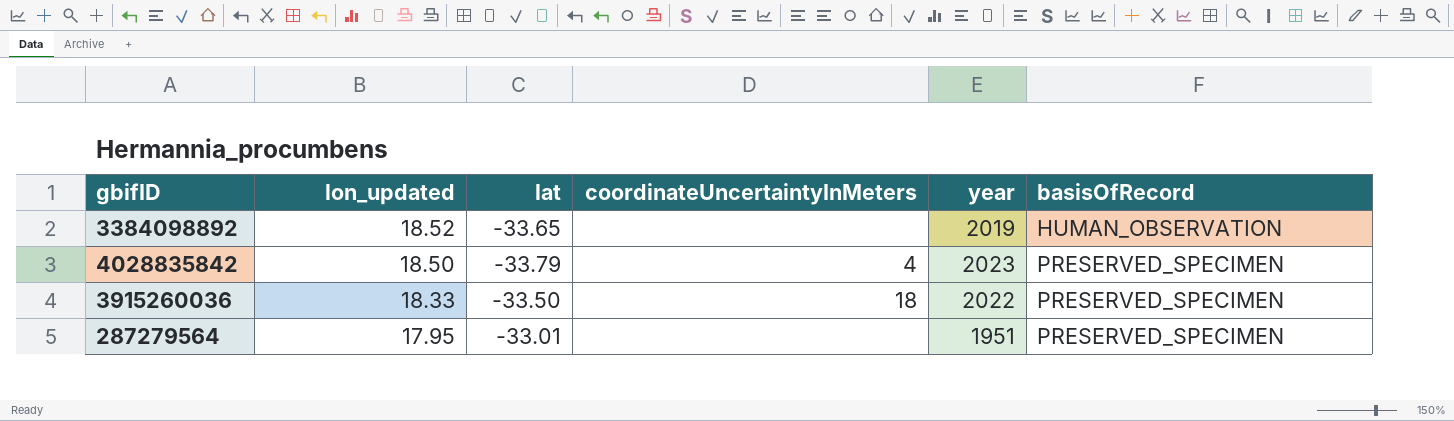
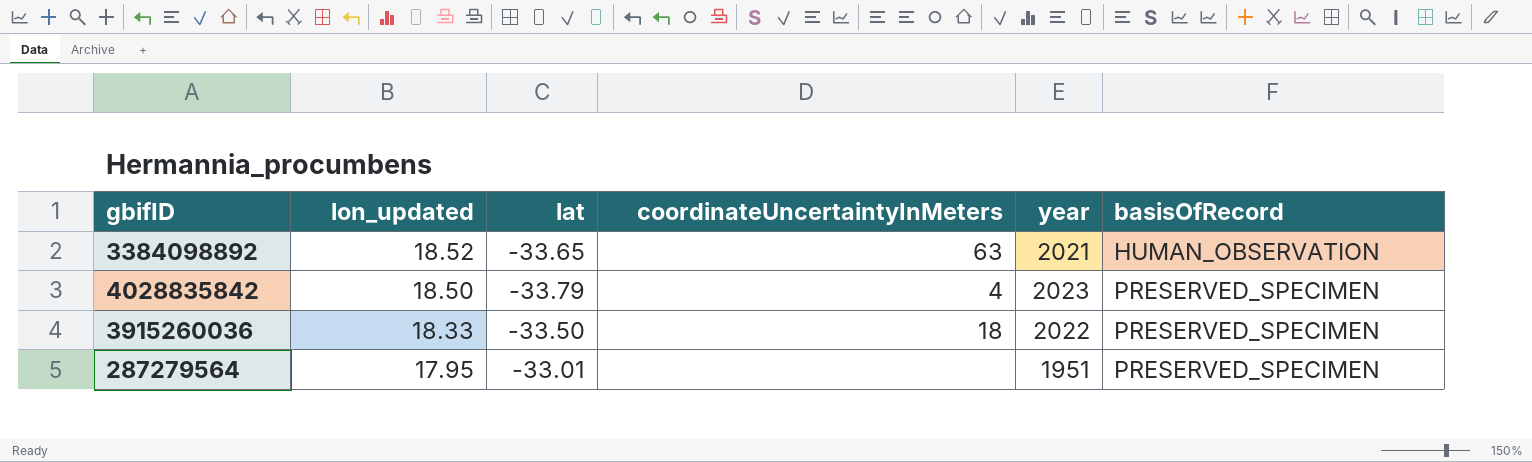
3384098892 | coordinateUncertaintyInMeters: none -> 63
3384098892 | year: 2019 -> 2021

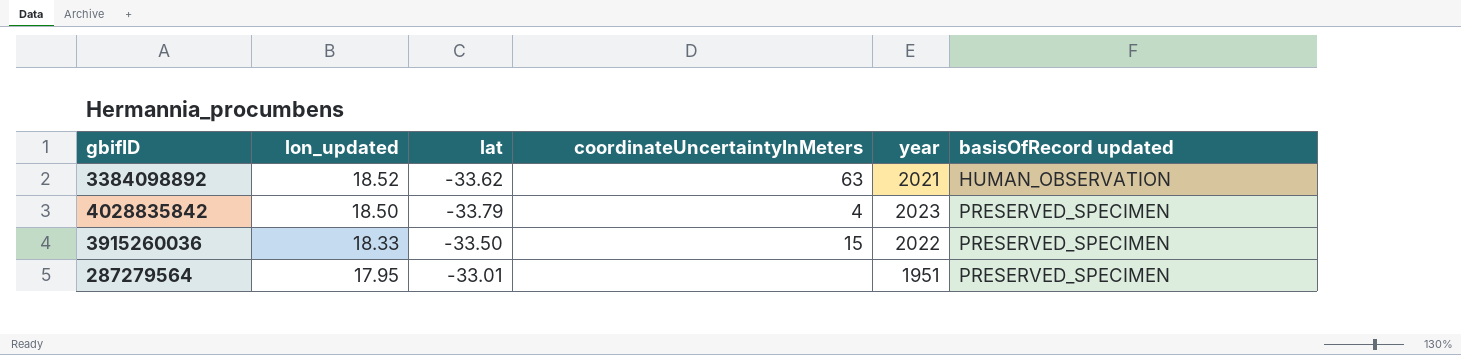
column name: basisOfRecord -> basisOfRecord updated
3384098892 | lat: -33.65 -> -33.62
3915260036 | coordinateUncertaintyInMeters: 18 -> 15

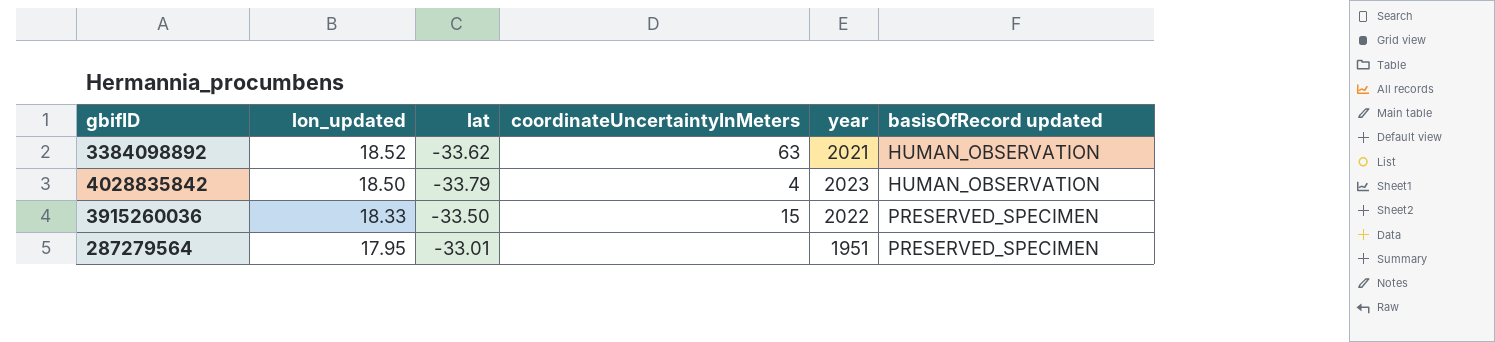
4028835842 | basisOfRecord updated: PRESERVED_SPECIMEN -> HUMAN_OBSERVATION

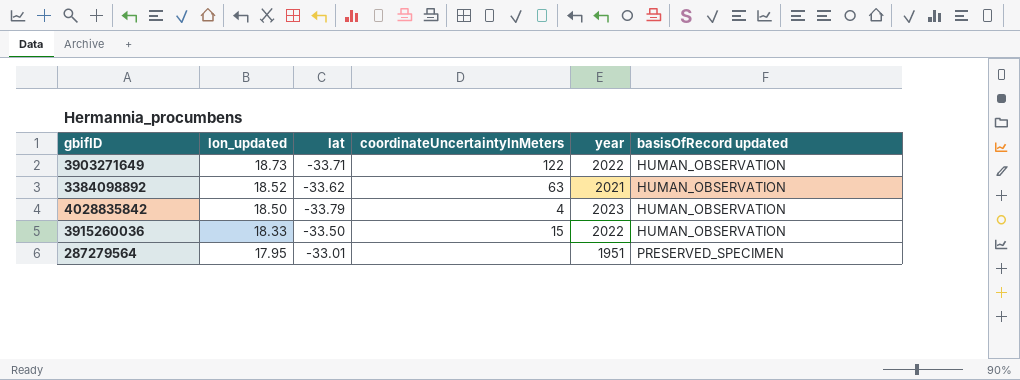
row 3903271649: none -> 18.73 | -33.71 | 122 | 2022 | HUMAN_OBSERVATION
3915260036 | basisOfRecord updated: PRESERVED_SPECIMEN -> HUMAN_OBSERVATION

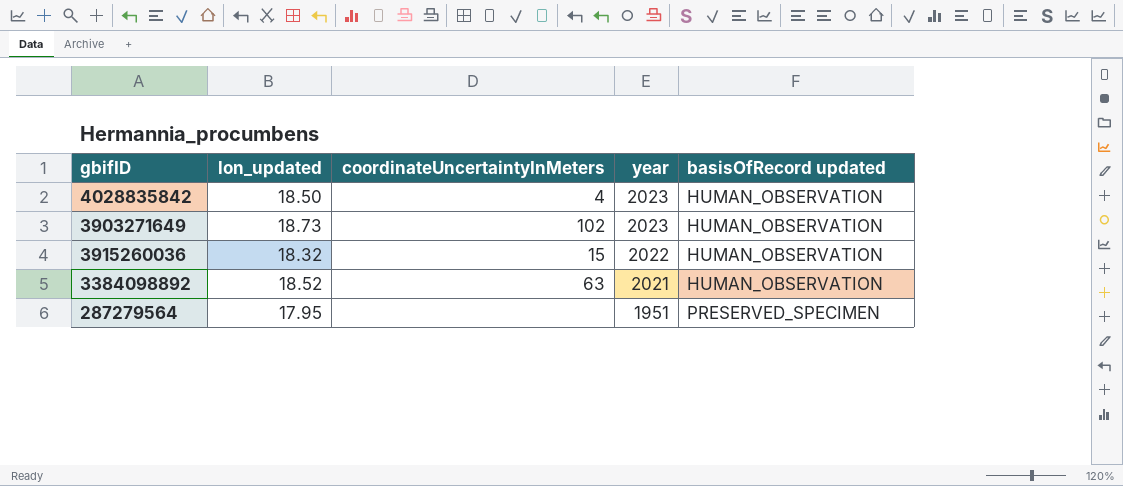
row order: lon_updated descending -> year descending
column lat | position: 3 -> none
3903271649 | coordinateUncertaintyInMeters: 122 -> 102
3903271649 | year: 2022 -> 2023
3915260036 | lon_updated: 18.33 -> 18.32

